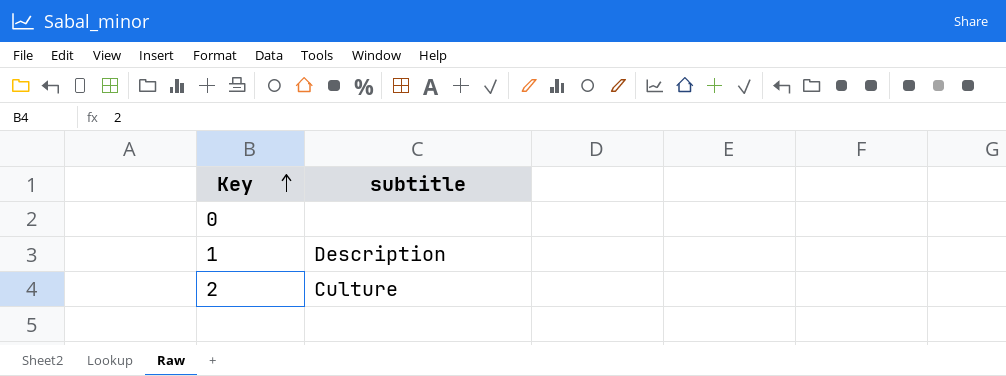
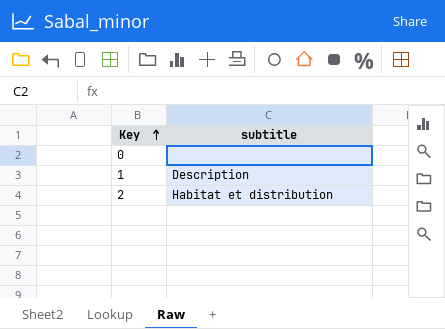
2 | subtitle: Culture -> Habitat et distribution

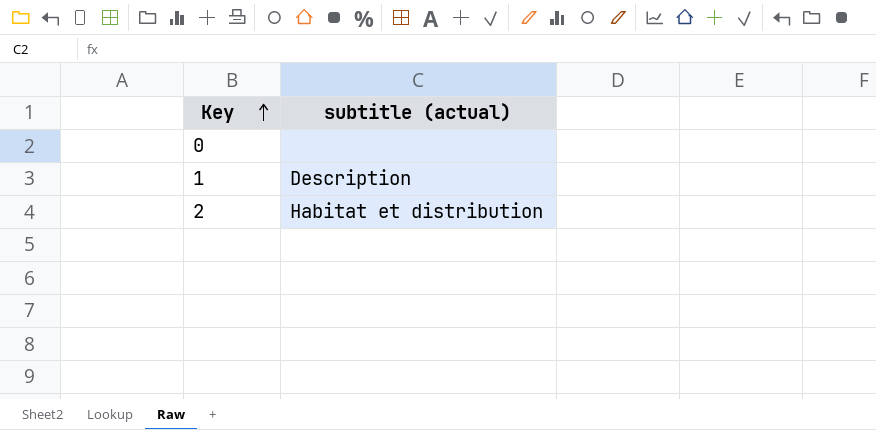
column name: subtitle -> subtitle (actual)

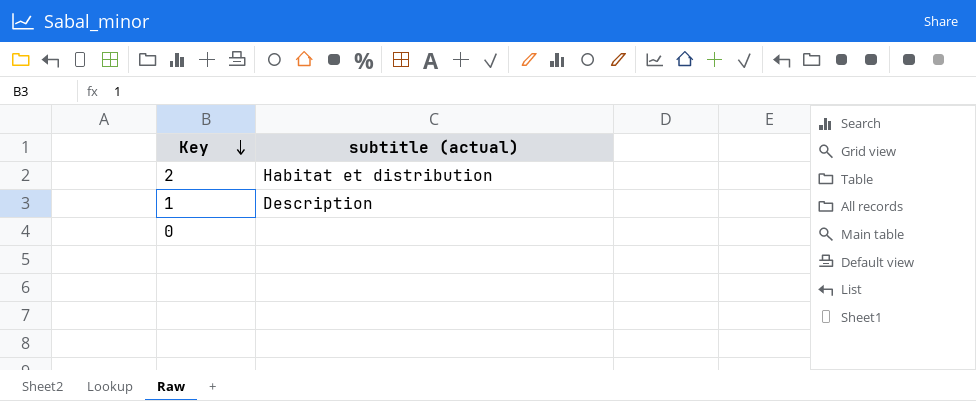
row order: Key ascending -> Key descending

